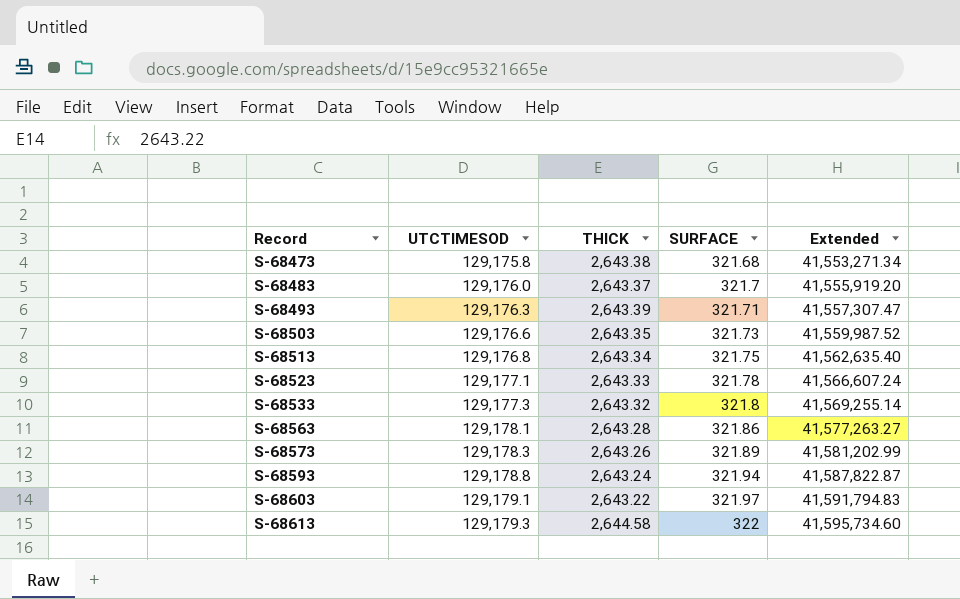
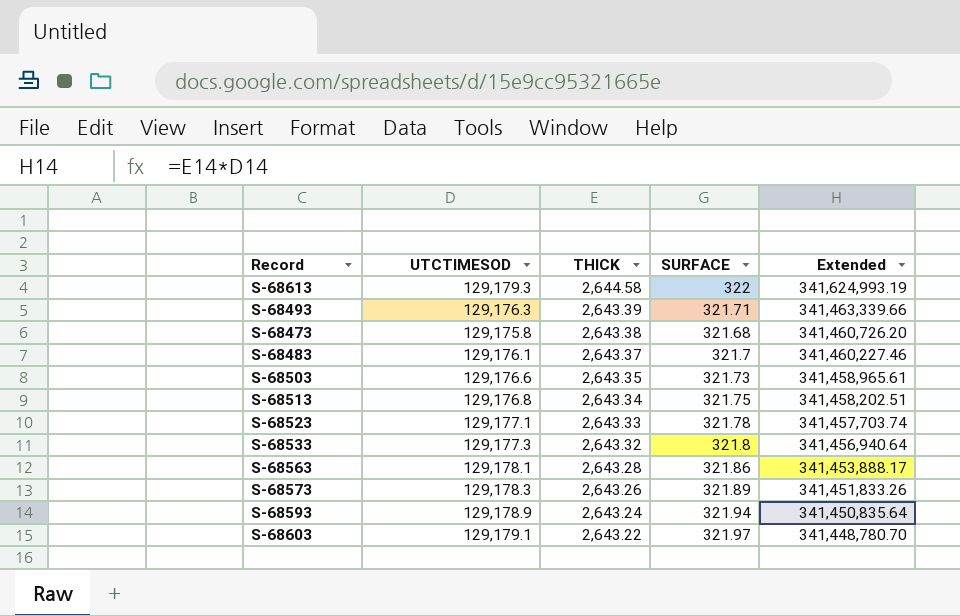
row order: Record ascending -> THICK descending
column Extended | formula: [UTCTIMESOD] * [SURFACE] -> [UTCTIMESOD] * [THICK]
S-68483 | UTCTIMESOD: 129,176.0 -> 129,176.1
S-68593 | UTCTIMESOD: 129,178.8 -> 129,178.9

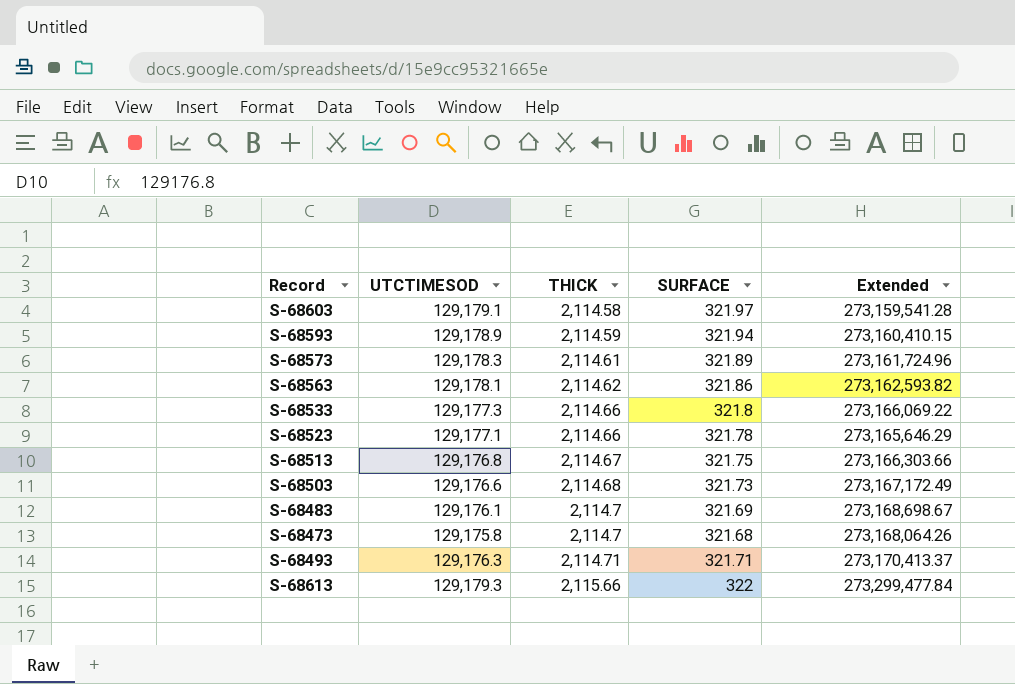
row order: THICK descending -> THICK ascending
S-68603 | THICK: 2,643.22 -> 2,114.58
S-68603 | Extended: 341,448,780.70 -> 273,159,541.28
S-68593 | THICK: 2,643.24 -> 2,114.59
S-68593 | Extended: 341,450,835.64 -> 273,160,410.15
S-68573 | THICK: 2,643.26 -> 2,114.61
S-68573 | Extended: 341,451,833.26 -> 273,161,724.96
S-68563 | THICK: 2,643.28 -> 2,114.62
S-68563 | Extended: 341,453,888.17 -> 273,162,593.82
S-68533 | THICK: 2,643.32 -> 2,114.66
S-68533 | Extended: 341,456,940.64 -> 273,166,069.22
S-68523 | THICK: 2,643.33 -> 2,114.66
S-68523 | Extended: 341,457,703.74 -> 273,165,646.29
S-68513 | THICK: 2,643.34 -> 2,114.67
S-68513 | Extended: 341,458,202.51 -> 273,166,303.66
S-68503 | THICK: 2,643.35 -> 2,114.68
S-68503 | Extended: 341,458,965.61 -> 273,167,172.49
S-68483 | THICK: 2,643.37 -> 2,114.7
S-68483 | SURFACE: 321.7 -> 321.69
S-68483 | Extended: 341,460,227.46 -> 273,168,698.67
S-68473 | THICK: 2,643.38 -> 2,114.7
S-68473 | Extended: 341,460,726.20 -> 273,168,064.26
S-68493 | THICK: 2,643.39 -> 2,114.71
S-68493 | Extended: 341,463,339.66 -> 273,170,413.37
S-68613 | THICK: 2,644.58 -> 2,115.66
S-68613 | Extended: 341,624,993.19 -> 273,299,477.84

